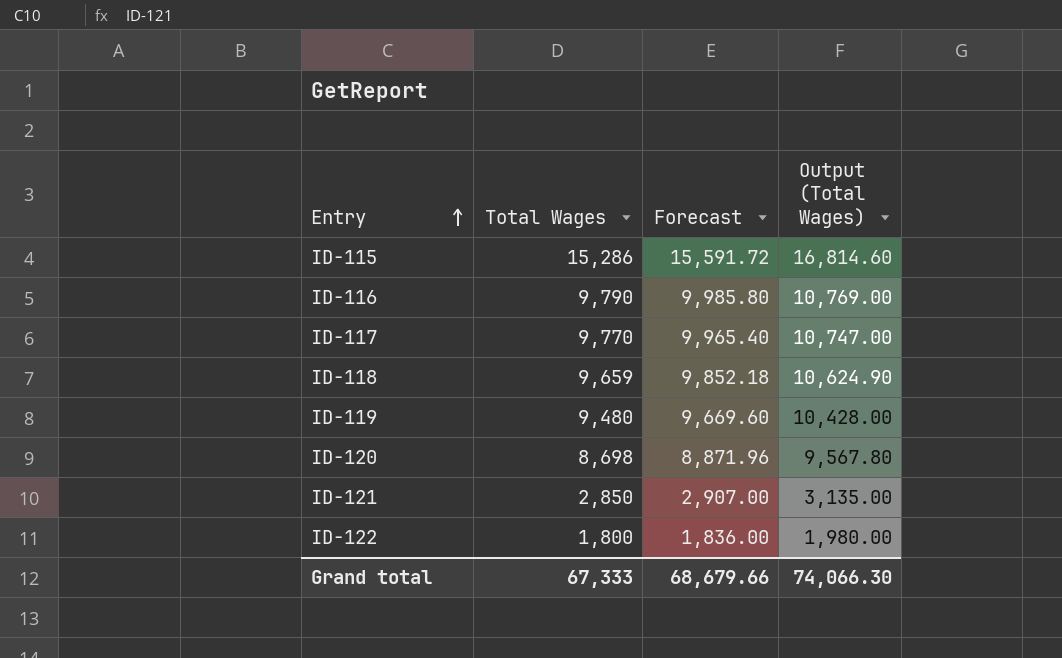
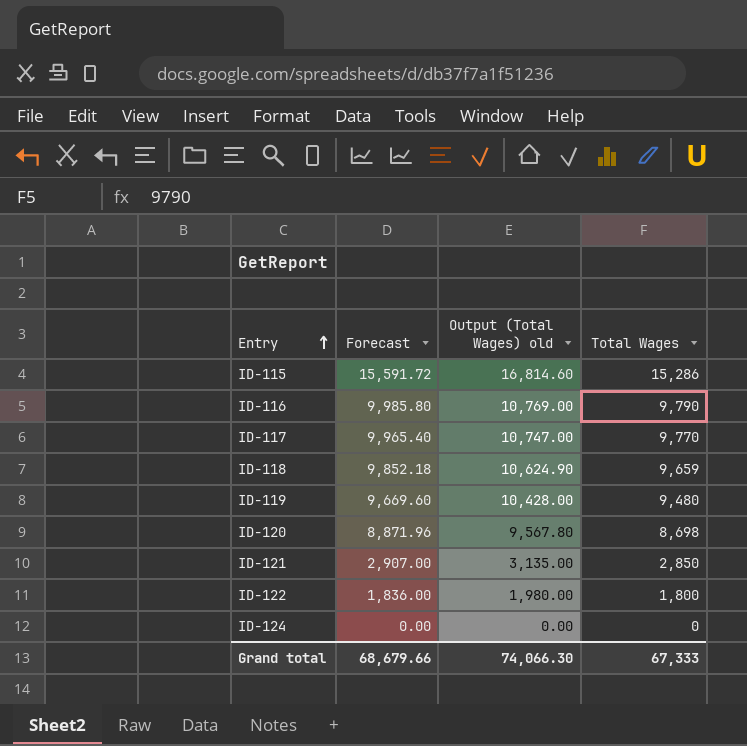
column name: Output (Total Wages) -> Output (Total Wages) old
column Total Wages | position: 2 -> 4
row ID-124: none -> 0.00 | 0.00 | 0

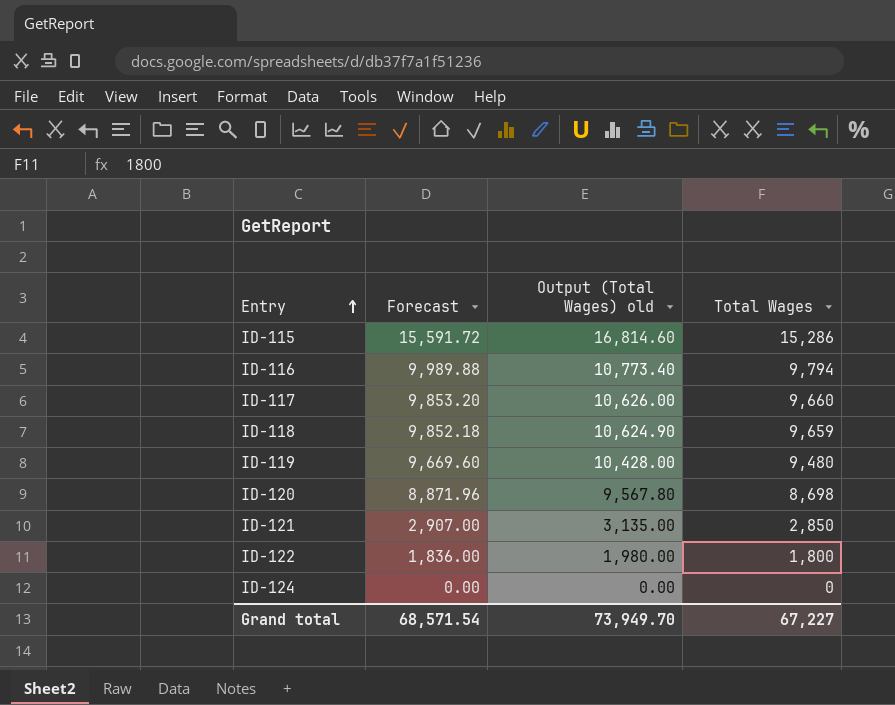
ID-116 | Forecast: 9,985.80 -> 9,989.88
ID-116 | Output (Total Wages) old: 10,769.00 -> 10,773.40
ID-116 | Total Wages: 9,790 -> 9,794
ID-117 | Forecast: 9,965.40 -> 9,853.20
ID-117 | Output (Total Wages) old: 10,747.00 -> 10,626.00
ID-117 | Total Wages: 9,770 -> 9,660
Grand total | Forecast: 68,679.66 -> 68,571.54
Grand total | Output (Total Wages) old: 74,066.30 -> 73,949.70
Grand total | Total Wages: 67,333 -> 67,227

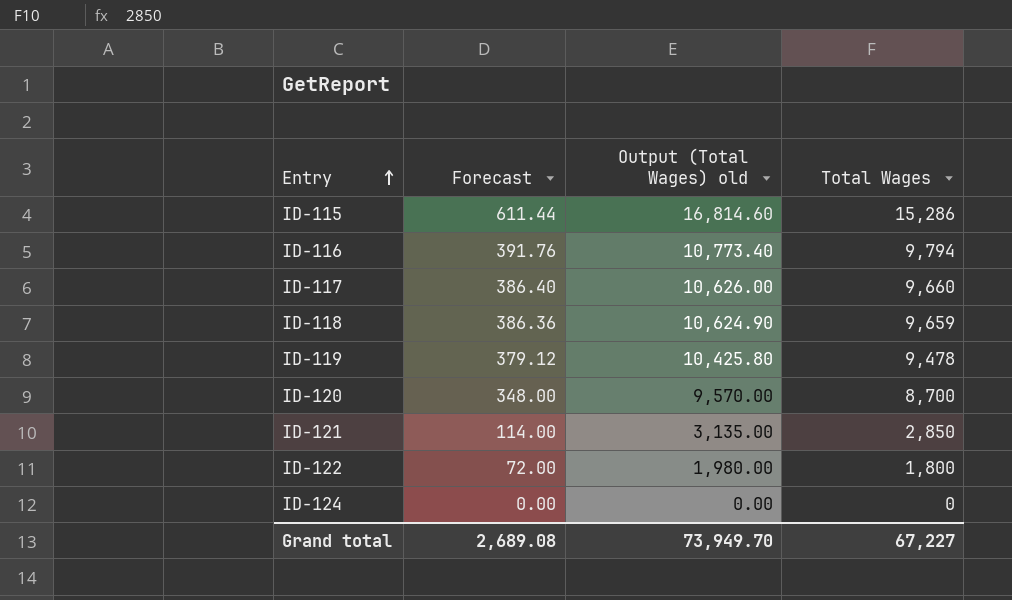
column Forecast | formula: [Total Wages] * 1.02 -> [Total Wages] * 0.04
ID-119 | Output (Total Wages) old: 10,428.00 -> 10,425.80
ID-119 | Total Wages: 9,480 -> 9,478
ID-120 | Output (Total Wages) old: 9,567.80 -> 9,570.00
ID-120 | Total Wages: 8,698 -> 8,700
Grand total | Forecast: 68,571.54 -> 2,689.08

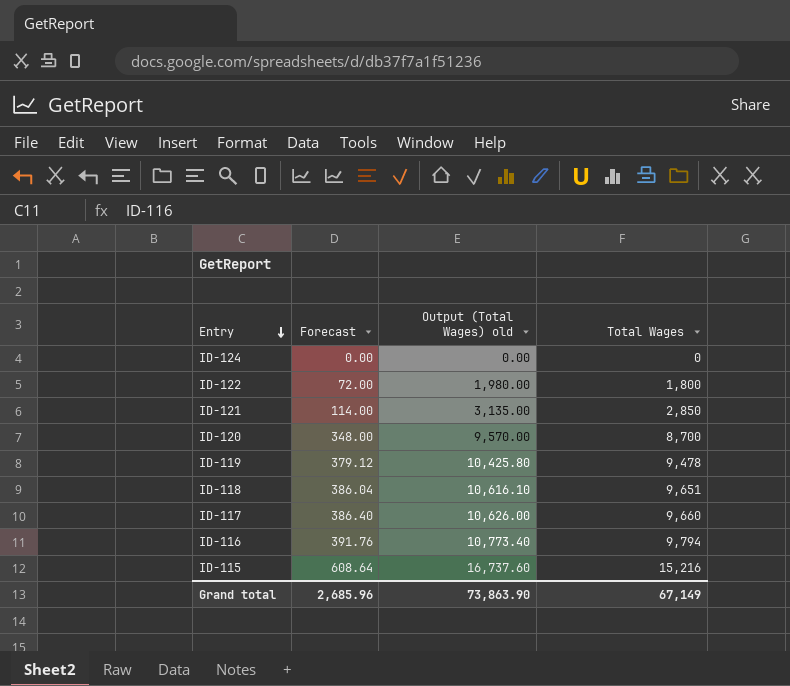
row order: Entry ascending -> Entry descending
ID-118 | Forecast: 386.36 -> 386.04
ID-118 | Output (Total Wages) old: 10,624.90 -> 10,616.10
ID-118 | Total Wages: 9,659 -> 9,651
ID-115 | Forecast: 611.44 -> 608.64
ID-115 | Output (Total Wages) old: 16,814.60 -> 16,737.60
ID-115 | Total Wages: 15,286 -> 15,216
Grand total | Forecast: 2,689.08 -> 2,685.96
Grand total | Output (Total Wages) old: 73,949.70 -> 73,863.90
Grand total | Total Wages: 67,227 -> 67,149

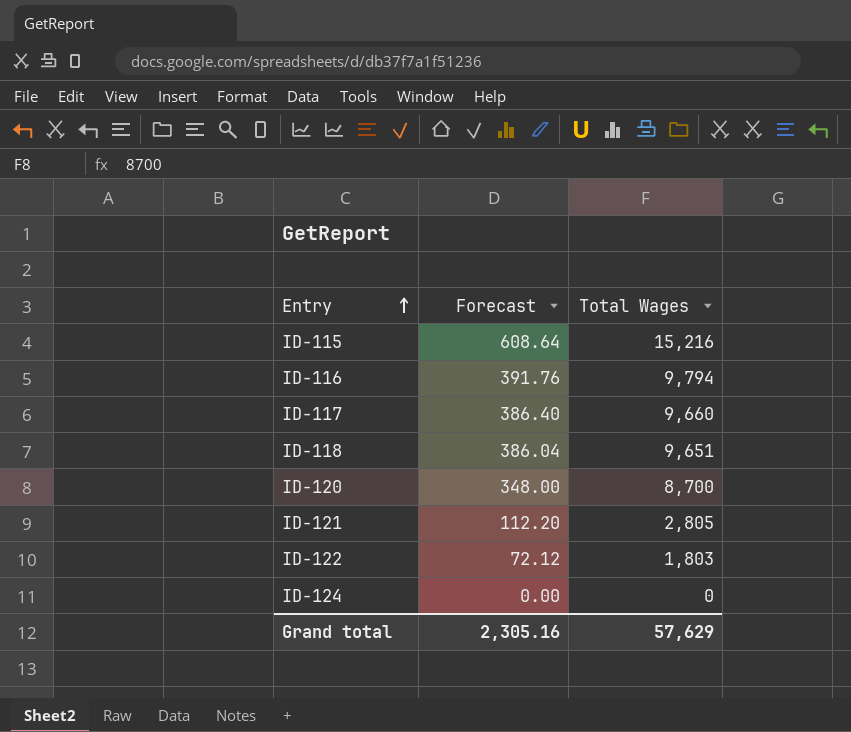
row order: Entry descending -> Entry ascending
column Output (Total Wages) old | formula: [Total Wages] * 1.1 -> none
row ID-119: 379.12 | 10,425.80 | 9,478 -> none
ID-121 | Forecast: 114.00 -> 112.20
ID-121 | Total Wages: 2,850 -> 2,805
ID-122 | Forecast: 72.00 -> 72.12
ID-122 | Total Wages: 1,800 -> 1,803
Grand total | Forecast: 2,685.96 -> 2,305.16
Grand total | Total Wages: 67,149 -> 57,629

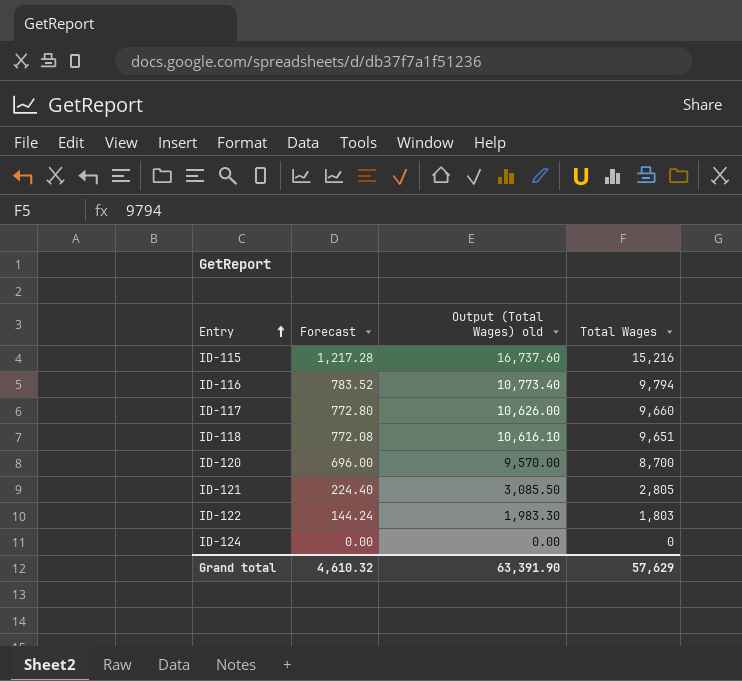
column Forecast | formula: [Total Wages] * 0.04 -> [Total Wages] * 0.08
column Output (Total Wages) old | formula: none -> [Total Wages] * 1.1
Grand total | Forecast: 2,305.16 -> 4,610.32

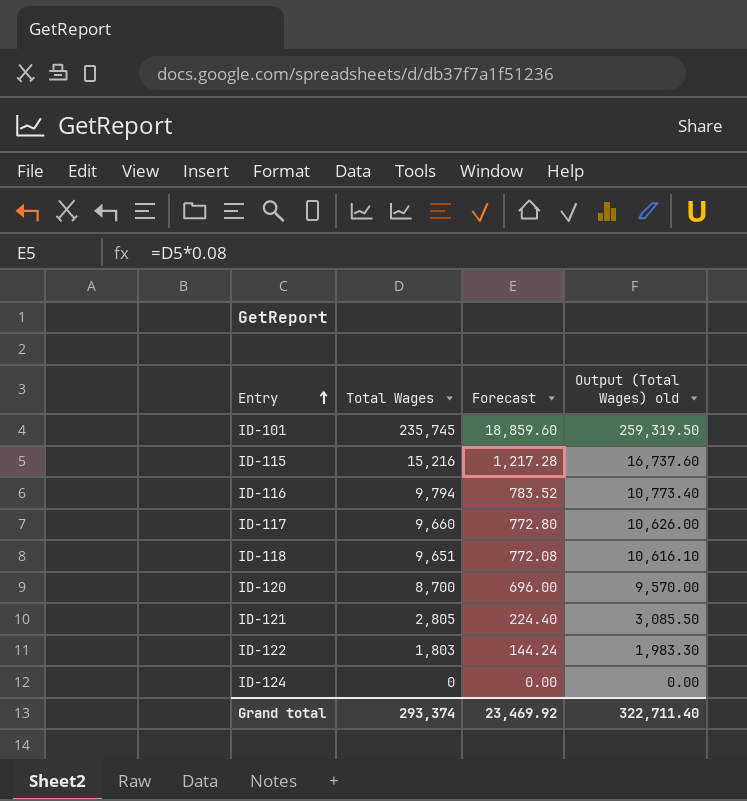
column Total Wages | position: 4 -> 2
row ID-101: none -> 235,745 | 18,859.60 | 259,319.50
Grand total | Total Wages: 57,629 -> 293,374
Grand total | Forecast: 4,610.32 -> 23,469.92
Grand total | Output (Total Wages) old: 63,391.90 -> 322,711.40

